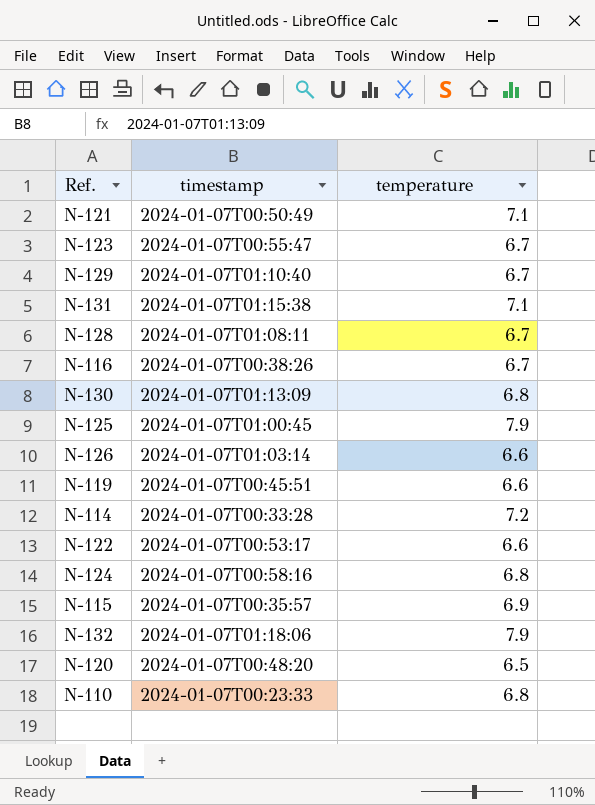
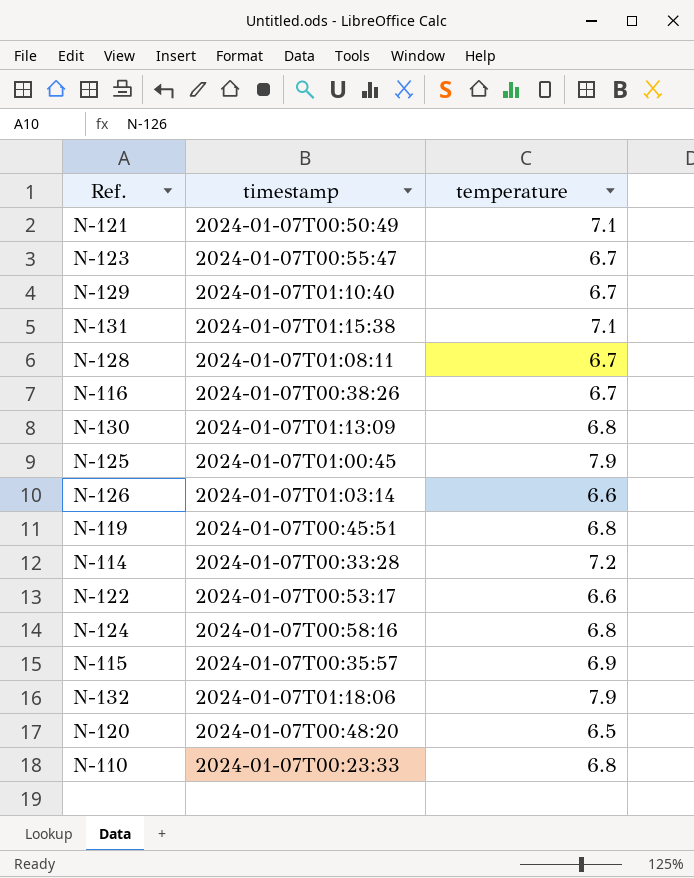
N-119 | temperature: 6.6 -> 6.8

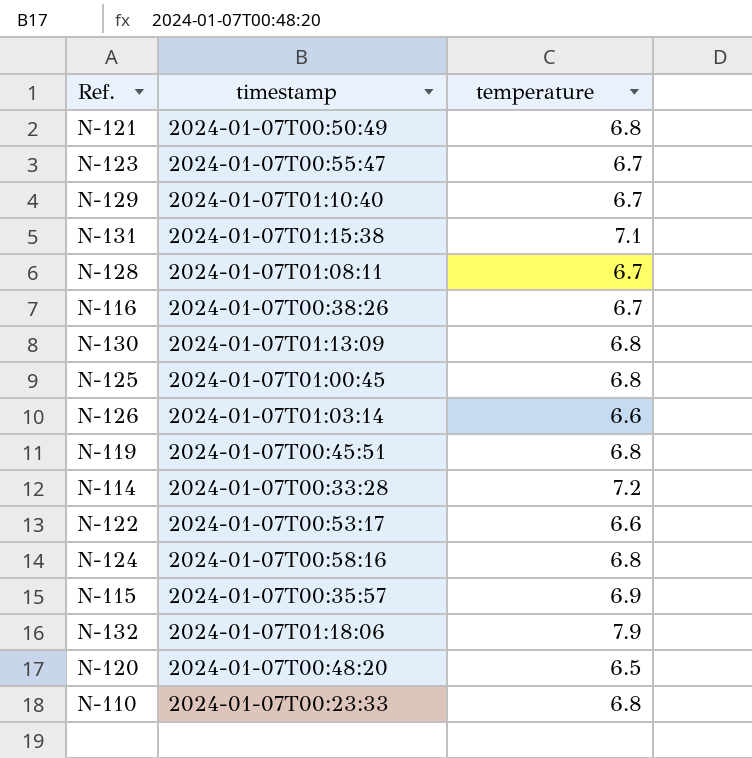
N-121 | temperature: 7.1 -> 6.8
N-125 | temperature: 7.9 -> 6.8

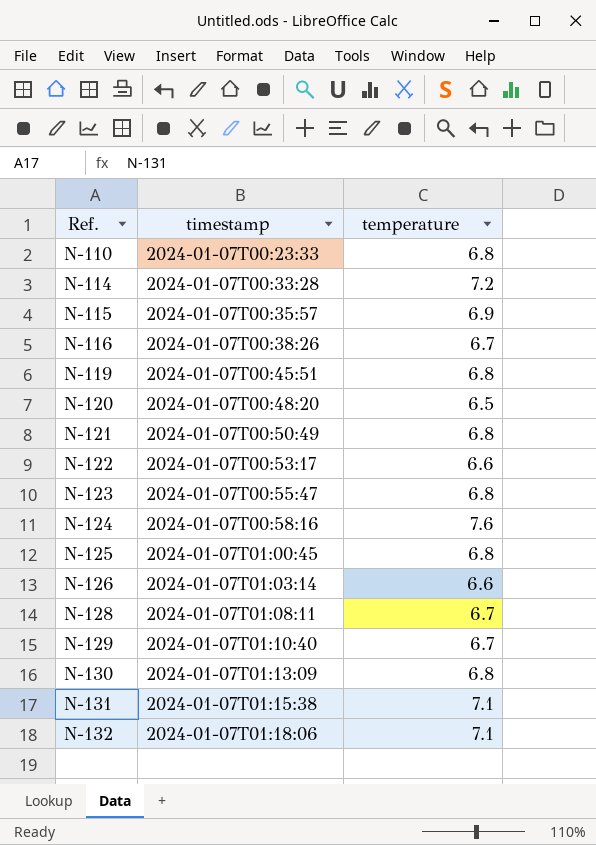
row order: none -> Ref. ascending
N-123 | temperature: 6.7 -> 6.8
N-124 | temperature: 6.8 -> 7.6
N-132 | temperature: 7.9 -> 7.1

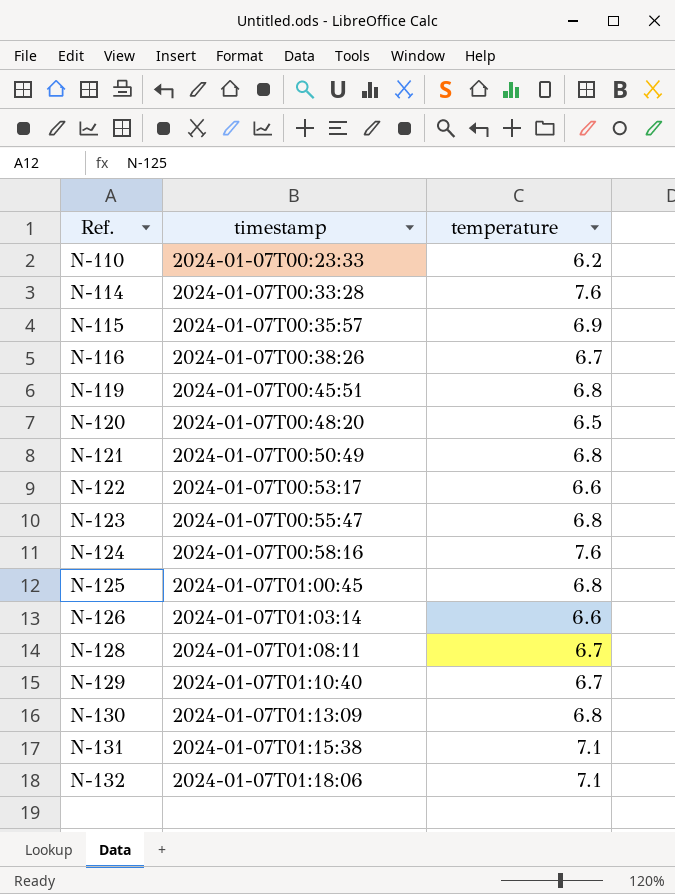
N-110 | temperature: 6.8 -> 6.2
N-114 | temperature: 7.2 -> 7.6

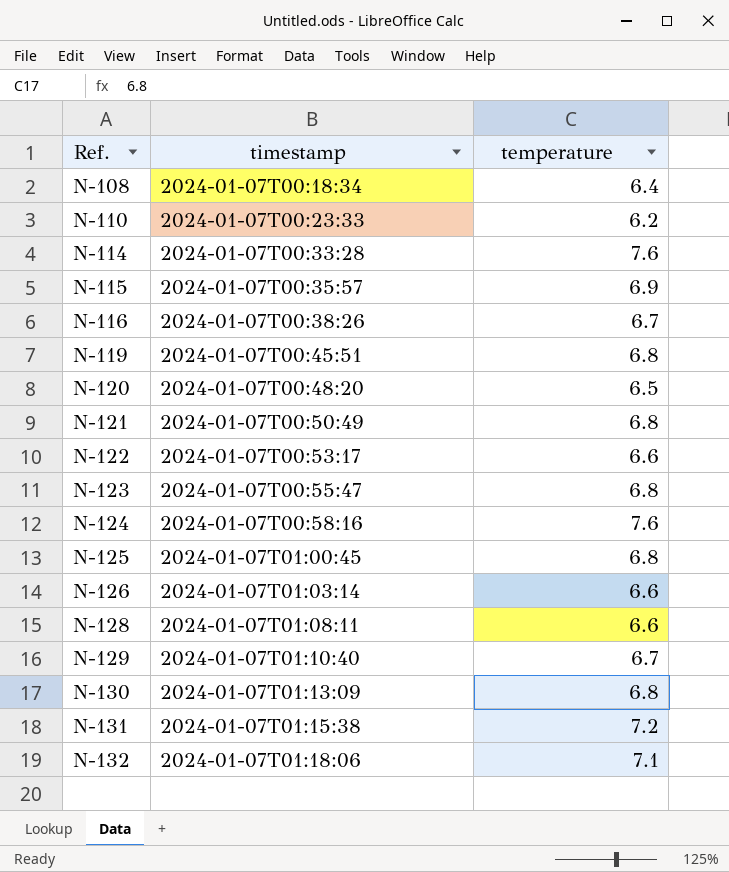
row N-108: none -> 2024-01-07T00:18:34 | 6.4
N-128 | temperature: 6.7 -> 6.6
N-131 | temperature: 7.1 -> 7.2

